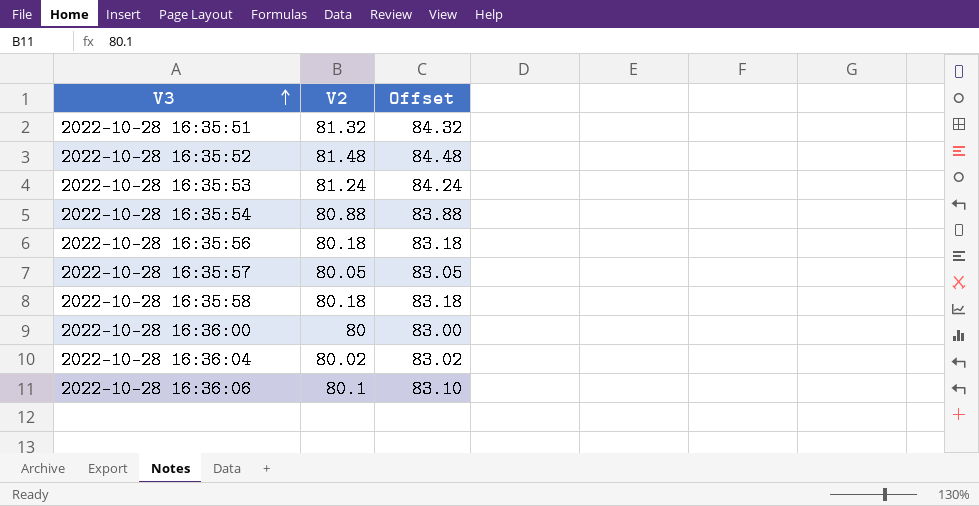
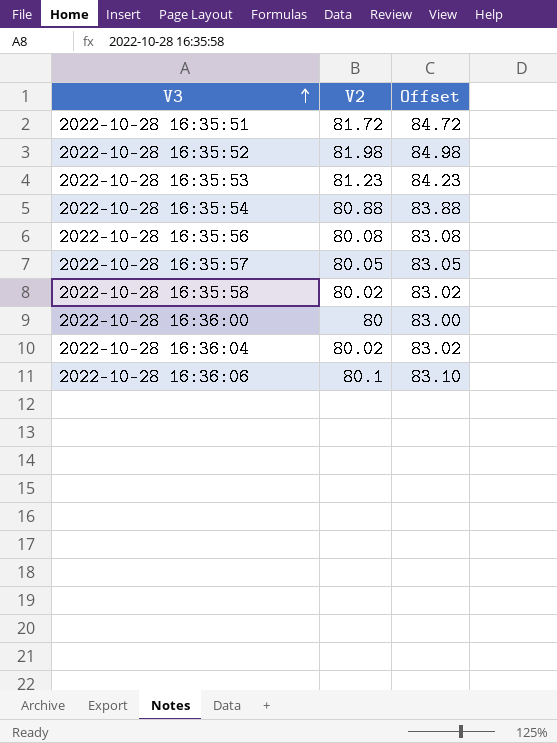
2022-10-28 16:35:51 | V2: 81.32 -> 81.72
2022-10-28 16:35:51 | Offset: 84.32 -> 84.72
2022-10-28 16:35:52 | V2: 81.48 -> 81.98
2022-10-28 16:35:52 | Offset: 84.48 -> 84.98
2022-10-28 16:35:53 | V2: 81.24 -> 81.23
2022-10-28 16:35:53 | Offset: 84.24 -> 84.23
2022-10-28 16:35:56 | V2: 80.18 -> 80.08
2022-10-28 16:35:56 | Offset: 83.18 -> 83.08
2022-10-28 16:35:58 | V2: 80.18 -> 80.02
2022-10-28 16:35:58 | Offset: 83.18 -> 83.02

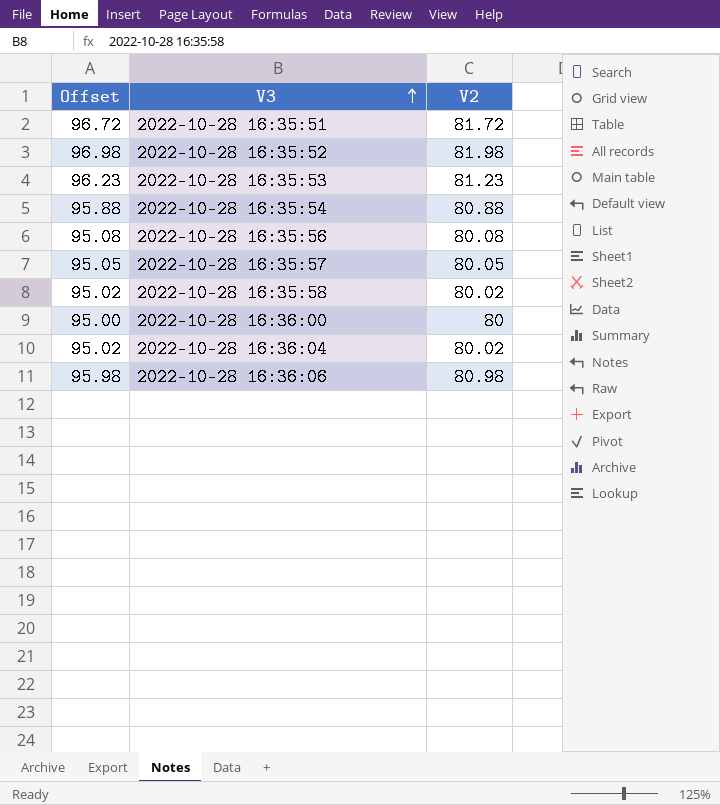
column Offset | formula: [V2] + 3 -> [V2] + 15
column Offset | position: 3 -> 1
2022-10-28 16:36:06 | V2: 80.1 -> 80.98

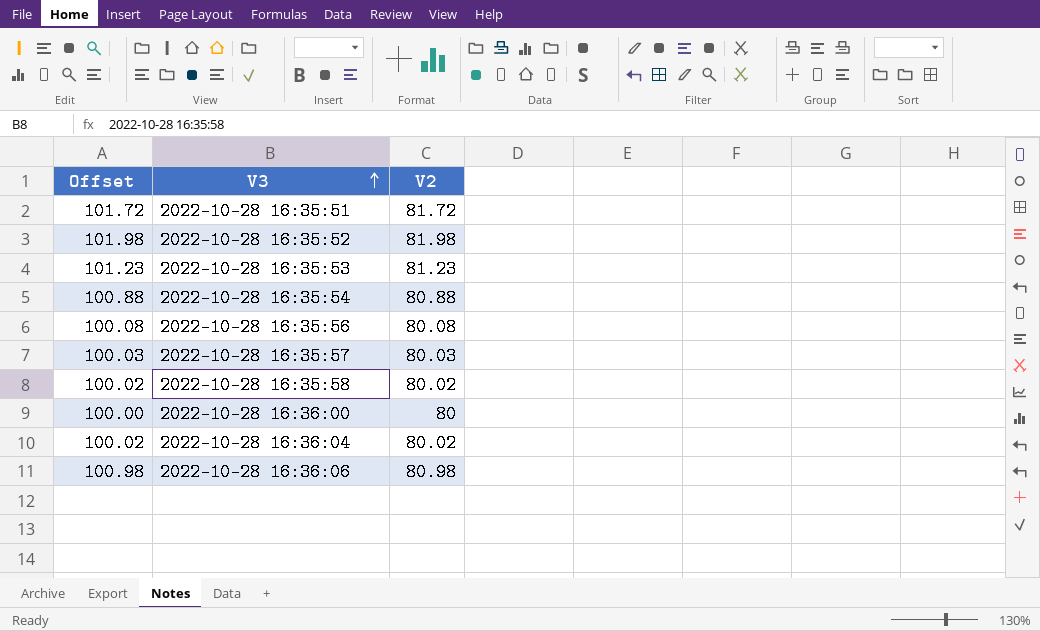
column Offset | formula: [V2] + 15 -> [V2] + 20
2022-10-28 16:35:57 | V2: 80.05 -> 80.03

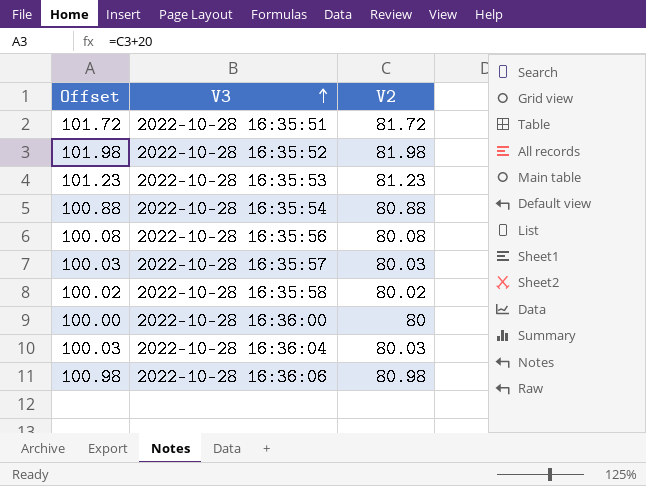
2022-10-28 16:36:04 | Offset: 100.02 -> 100.03
2022-10-28 16:36:04 | V2: 80.02 -> 80.03

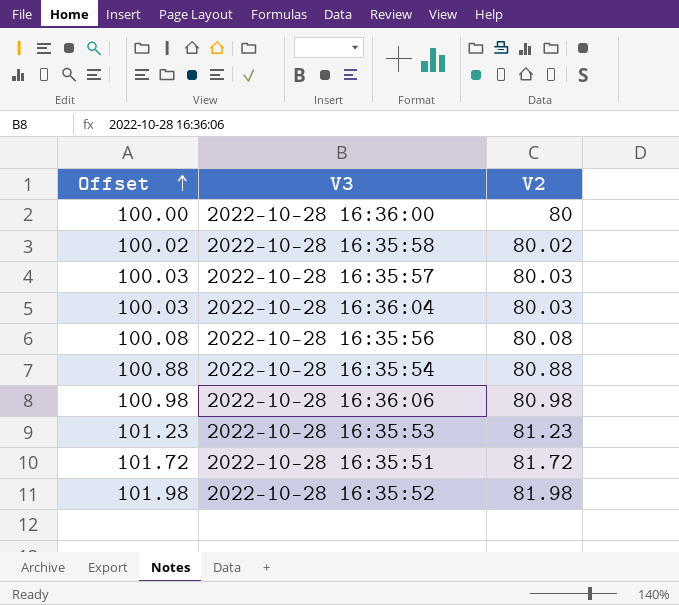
row order: V3 ascending -> Offset ascending

